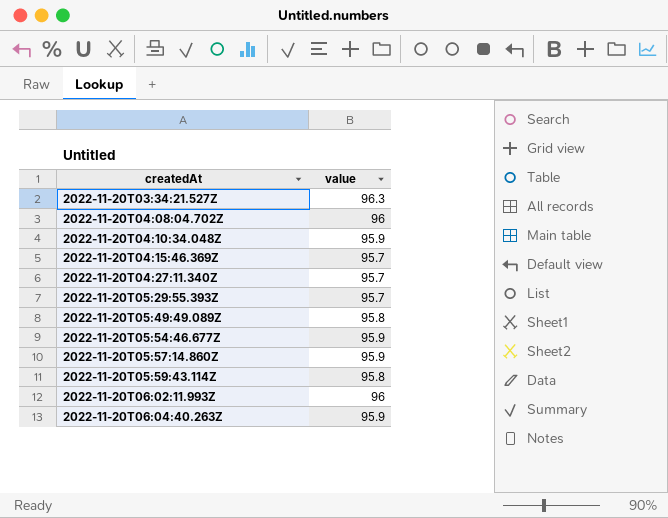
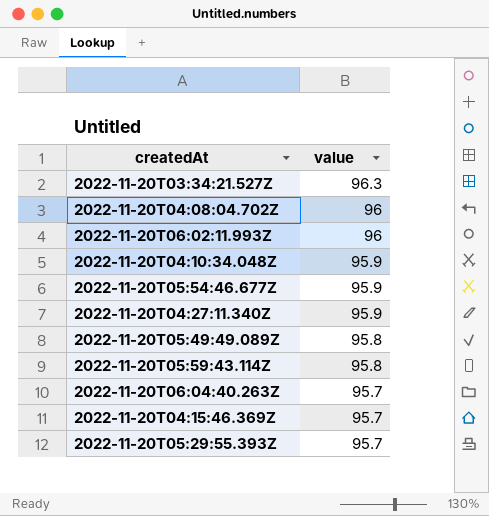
row order: createdAt ascending -> value descending
row 2022-11-20T05:57:14.860Z: 95.9 -> none
2022-11-20T04:27:11.340Z | value: 95.7 -> 95.9
2022-11-20T06:04:40.263Z | value: 95.9 -> 95.7

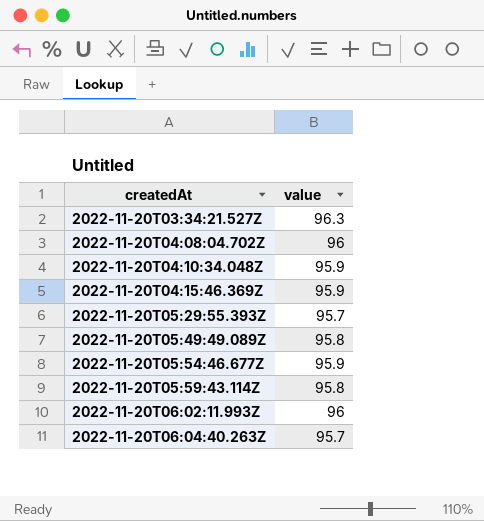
row order: value descending -> createdAt ascending
row 2022-11-20T04:27:11.340Z: 95.9 -> none
2022-11-20T04:15:46.369Z | value: 95.7 -> 95.9

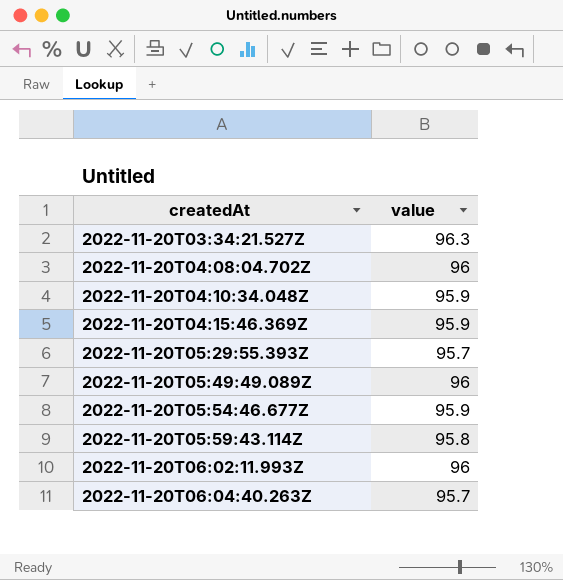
2022-11-20T05:49:49.089Z | value: 95.8 -> 96

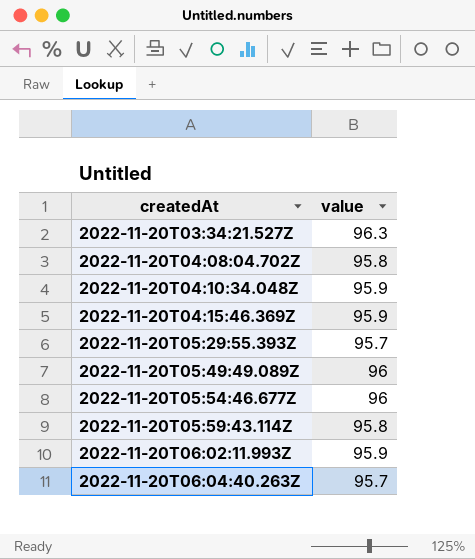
2022-11-20T04:08:04.702Z | value: 96 -> 95.8
2022-11-20T05:54:46.677Z | value: 95.9 -> 96
2022-11-20T06:02:11.993Z | value: 96 -> 95.9

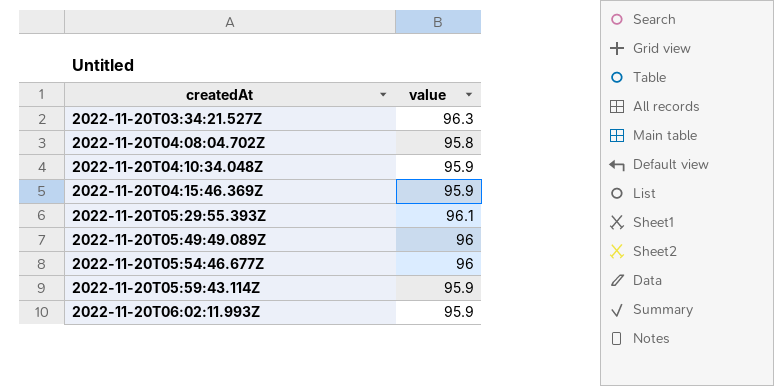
row 2022-11-20T06:04:40.263Z: 95.7 -> none
2022-11-20T05:29:55.393Z | value: 95.7 -> 96.1
2022-11-20T05:59:43.114Z | value: 95.8 -> 95.9

